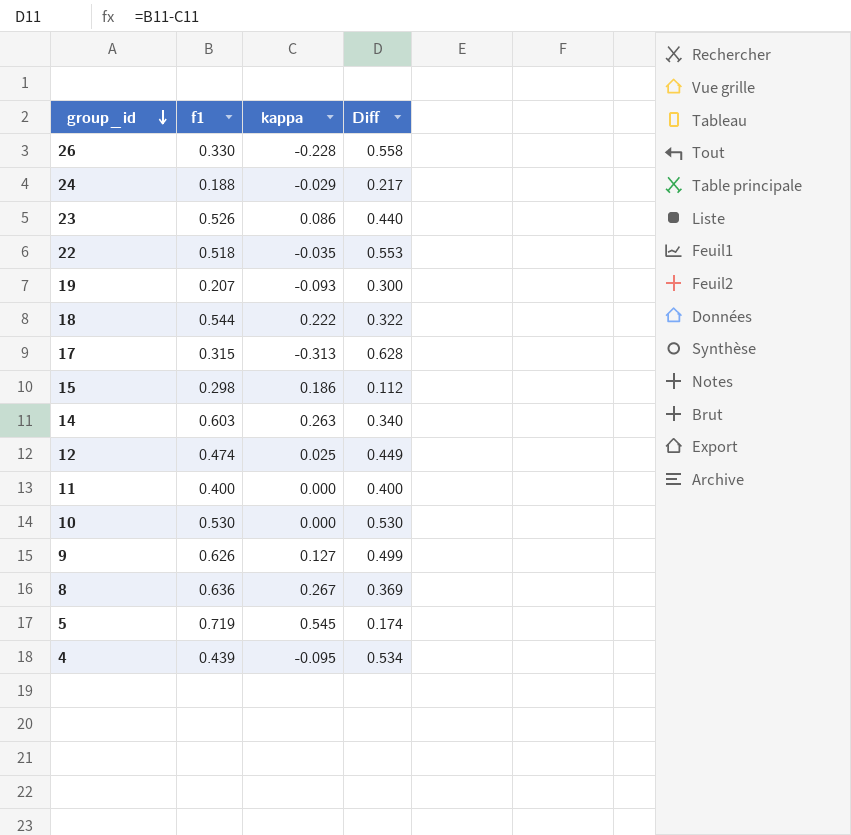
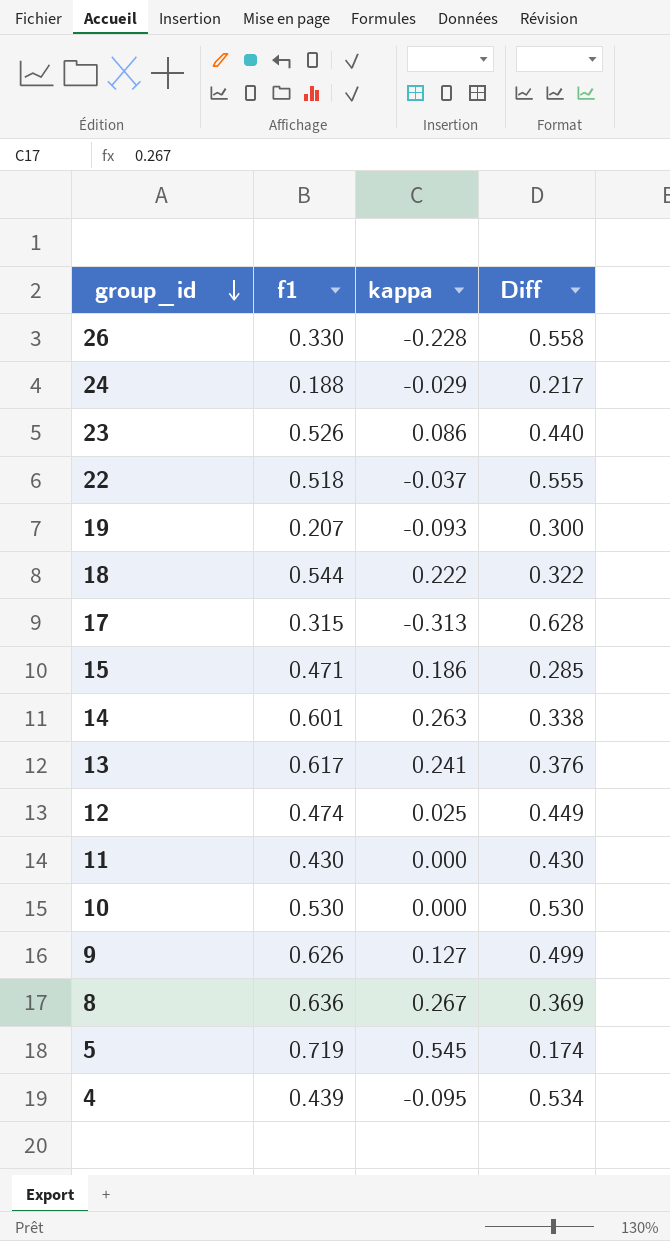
22 | kappa: -0.035 -> -0.037
22 | Diff: 0.553 -> 0.555
15 | f1: 0.298 -> 0.471
15 | Diff: 0.112 -> 0.285
14 | f1: 0.603 -> 0.601
14 | Diff: 0.340 -> 0.338
row 13: none -> 0.617 | 0.241 | 0.376
11 | f1: 0.400 -> 0.430
11 | Diff: 0.400 -> 0.430

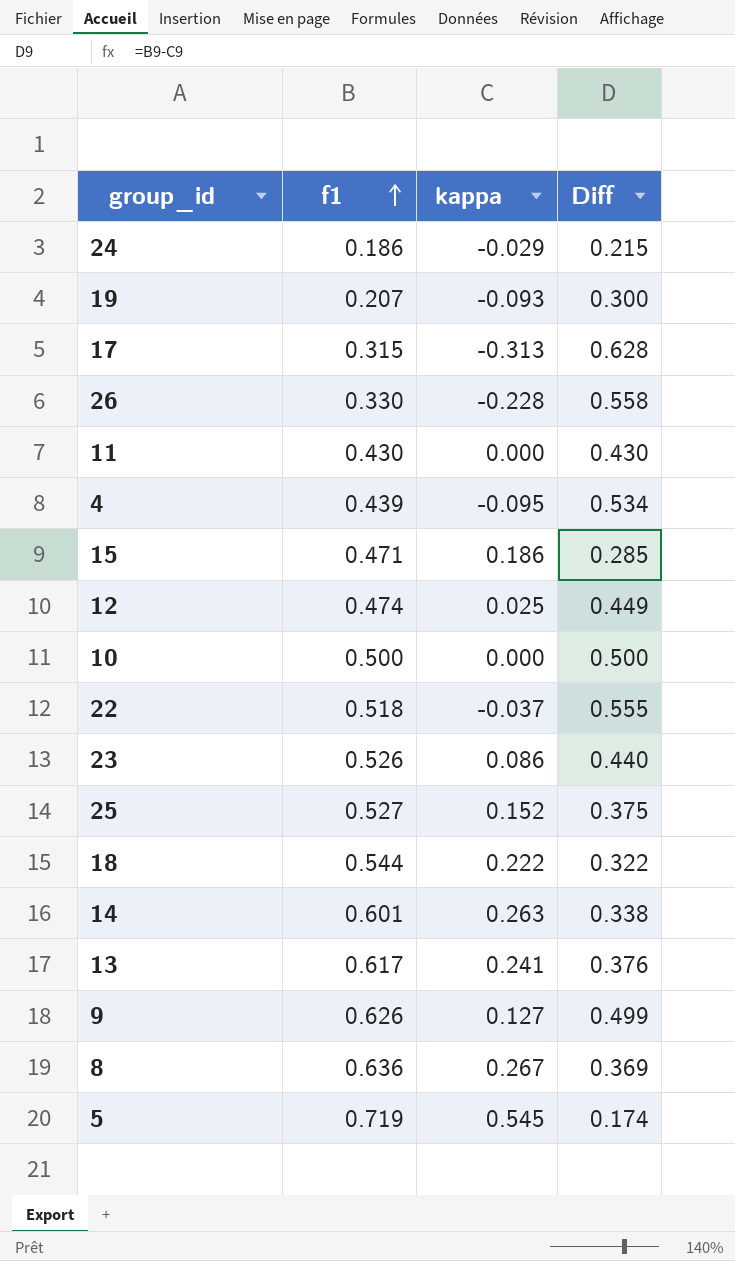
row order: group_id descending -> f1 ascending
24 | f1: 0.188 -> 0.186
24 | Diff: 0.217 -> 0.215
10 | f1: 0.530 -> 0.500
10 | Diff: 0.530 -> 0.500
row 25: none -> 0.527 | 0.152 | 0.375

